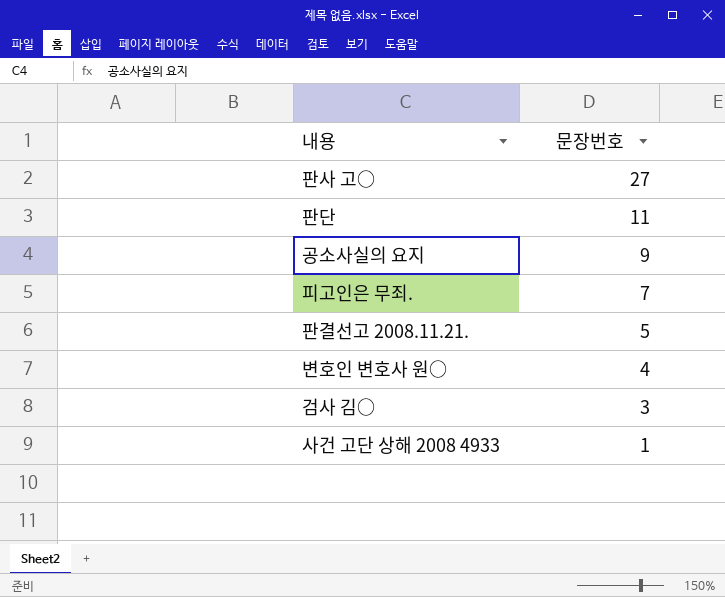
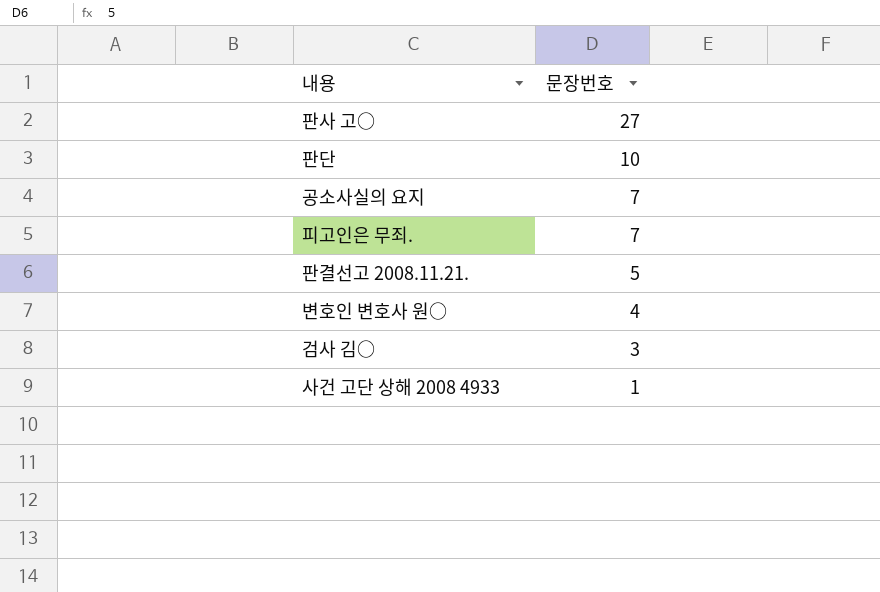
판단 | 문장번호: 11 -> 10
공소사실의 요지 | 문장번호: 9 -> 7

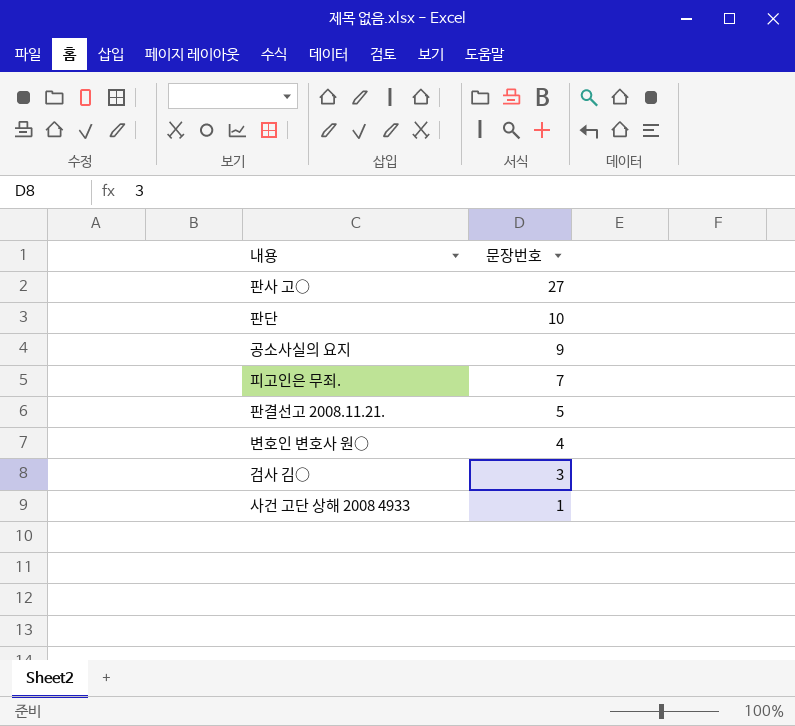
공소사실의 요지 | 문장번호: 7 -> 9

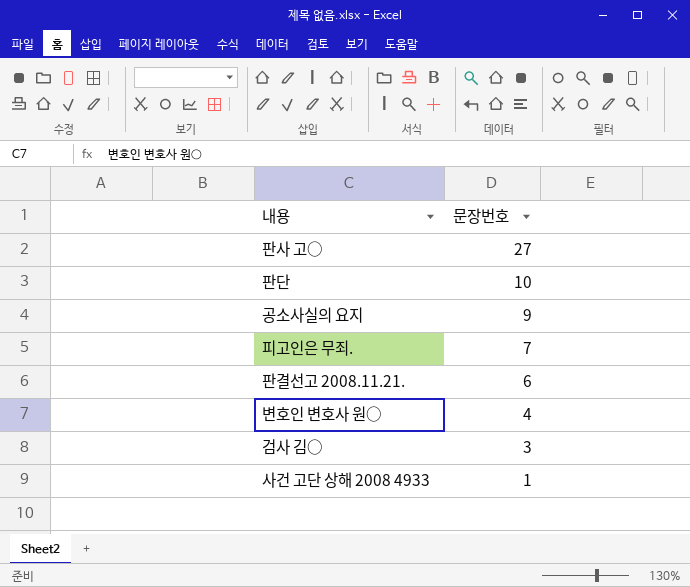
판결선고 2008.11.21. | 문장번호: 5 -> 6

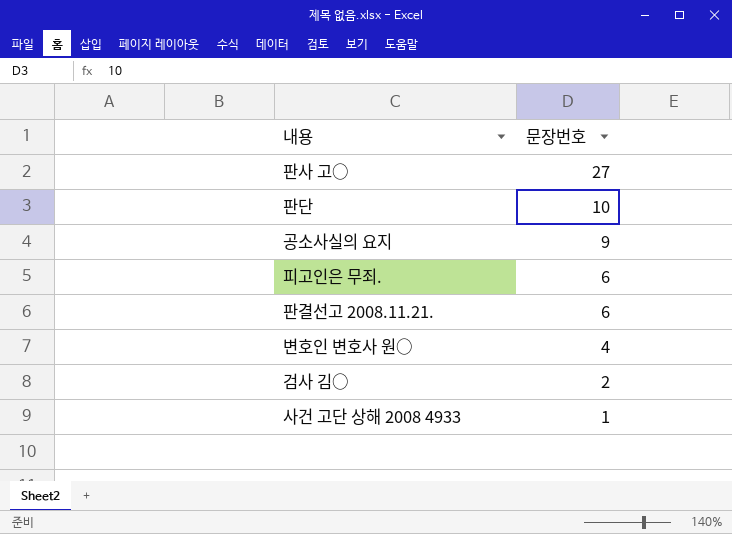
피고인은 무죄. | 문장번호: 7 -> 6
검사 김○ | 문장번호: 3 -> 2

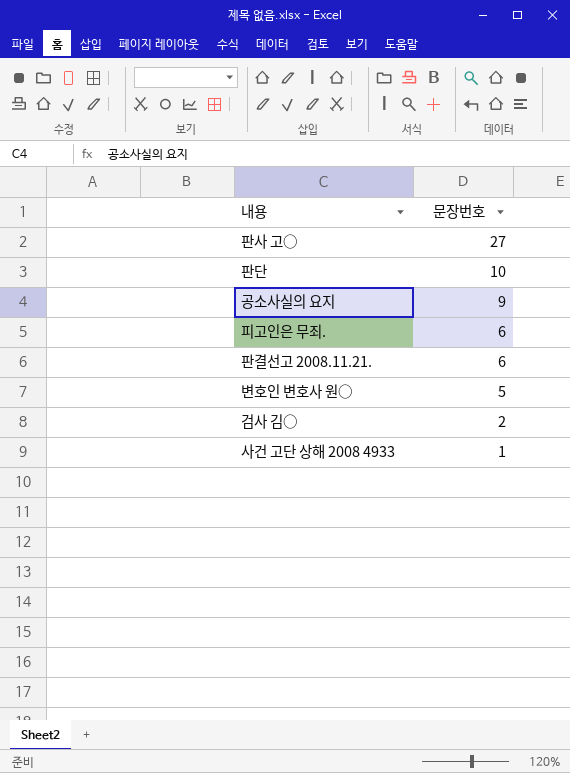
변호인 변호사 원○ | 문장번호: 4 -> 5

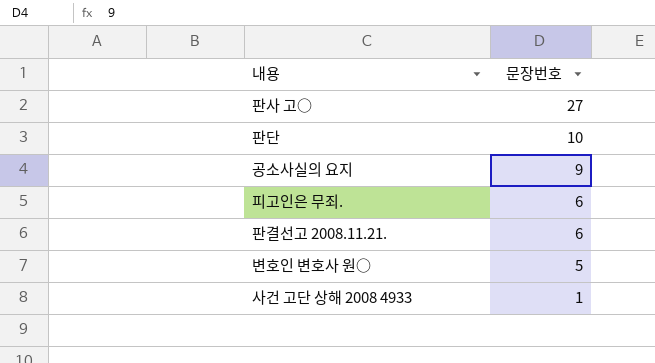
row 검사 김○: 2 -> none

